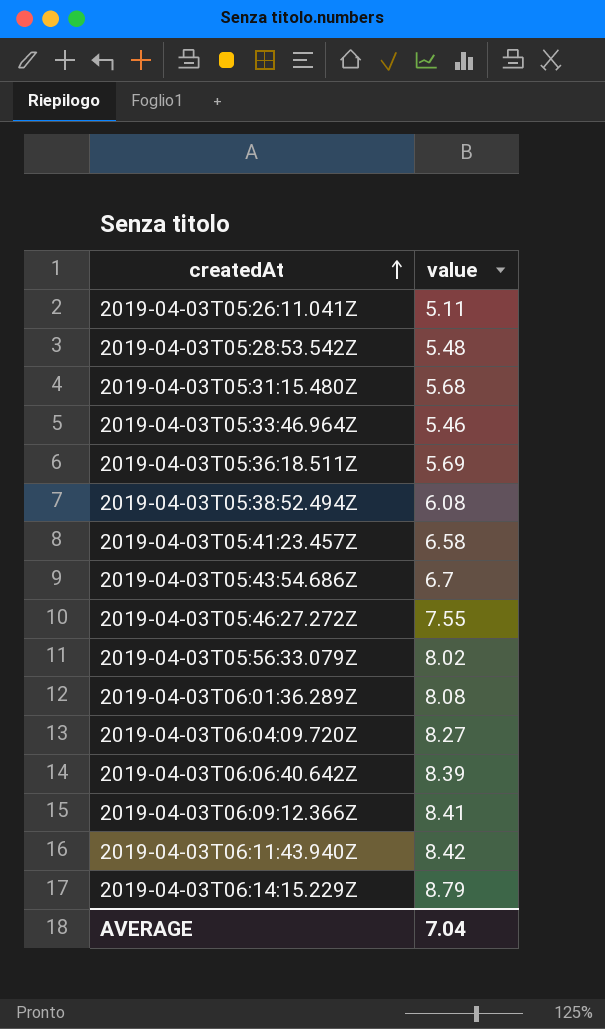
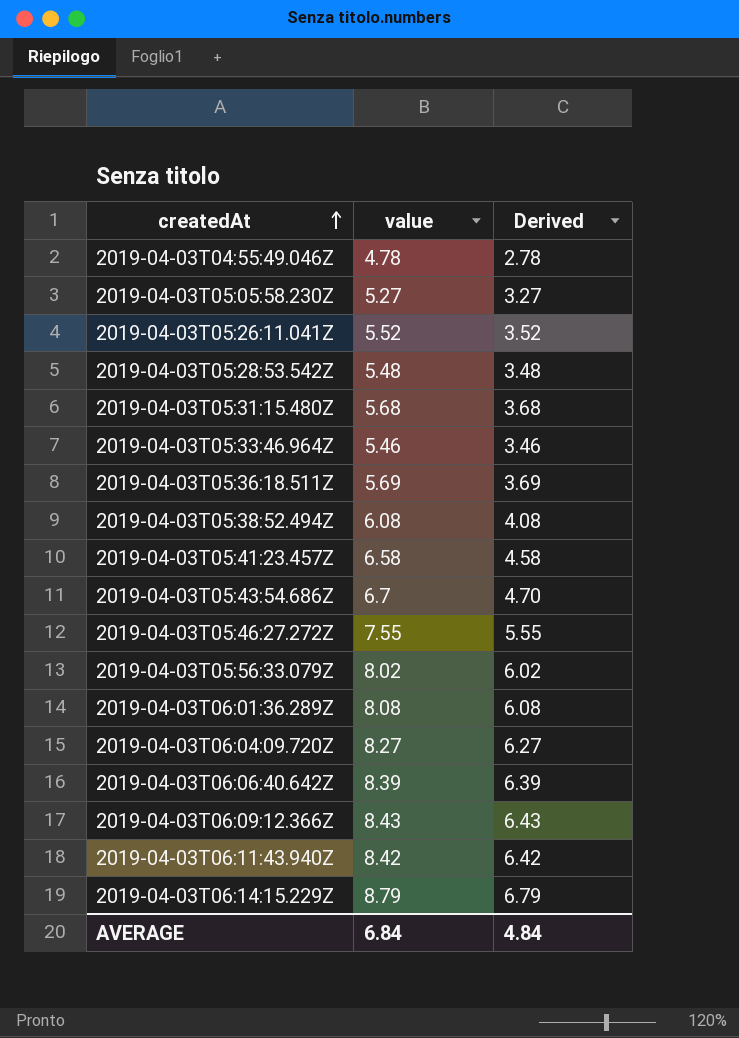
column Derived | formula: none -> [value] - 2
row 2019-04-03T04:55:49.046Z: none -> 4.78 | 2.78
row 2019-04-03T05:05:58.230Z: none -> 5.27 | 3.27
2019-04-03T05:26:11.041Z | value: 5.11 -> 5.52
2019-04-03T06:09:12.366Z | value: 8.41 -> 8.43
AVERAGE | value: 7.04 -> 6.84

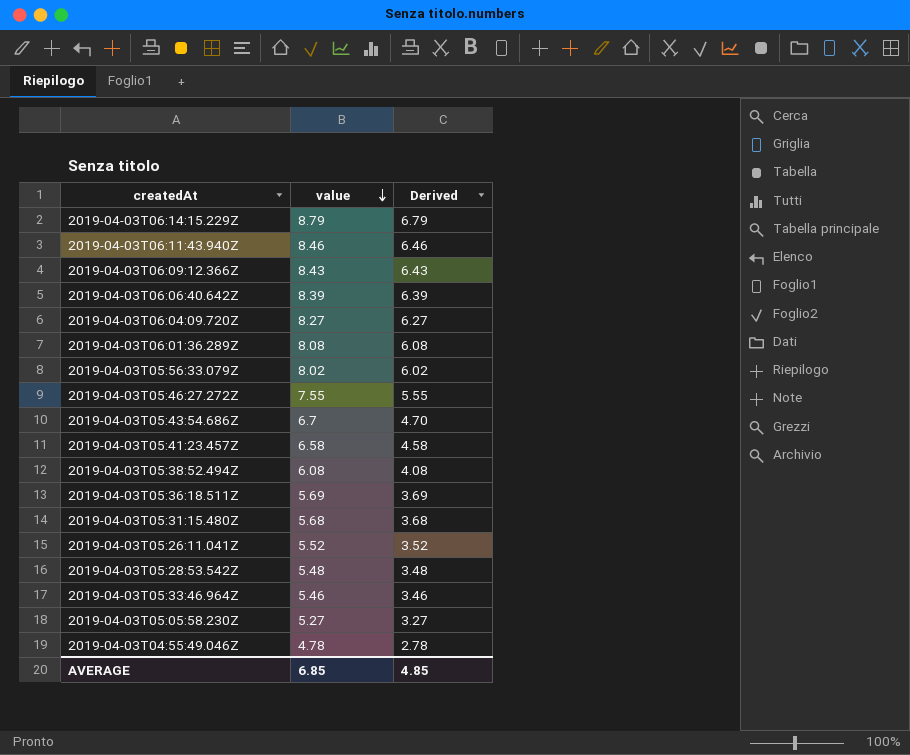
row order: createdAt ascending -> value descending
2019-04-03T06:11:43.940Z | value: 8.42 -> 8.46
2019-04-03T06:11:43.940Z | Derived: 6.42 -> 6.46
AVERAGE | value: 6.84 -> 6.85
AVERAGE | Derived: 4.84 -> 4.85

